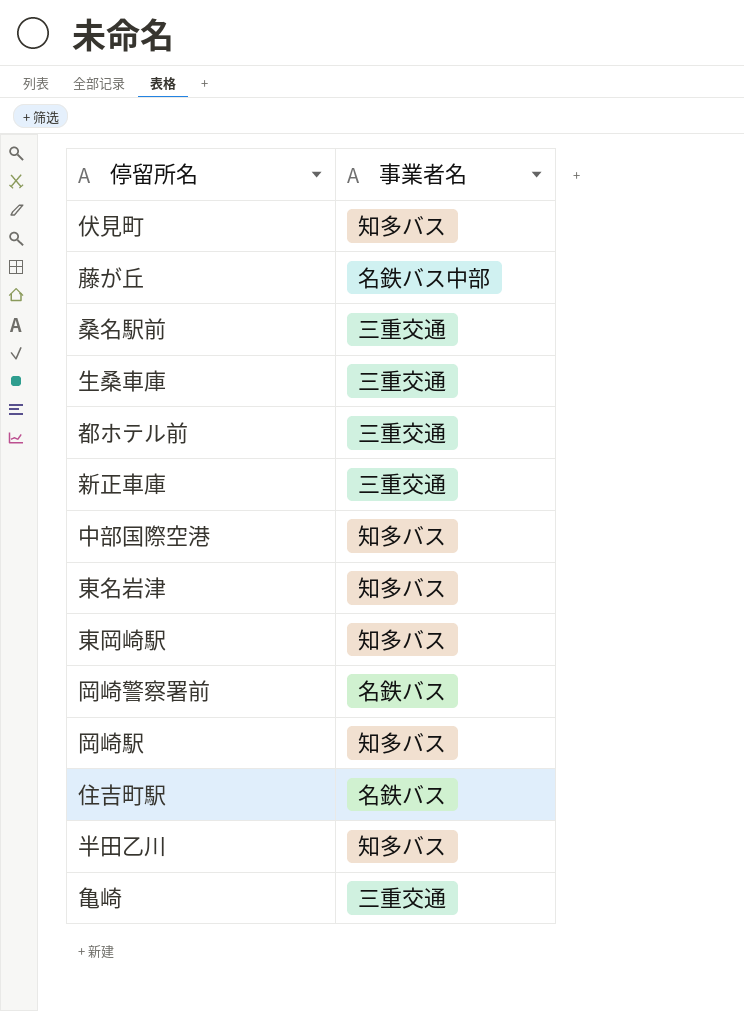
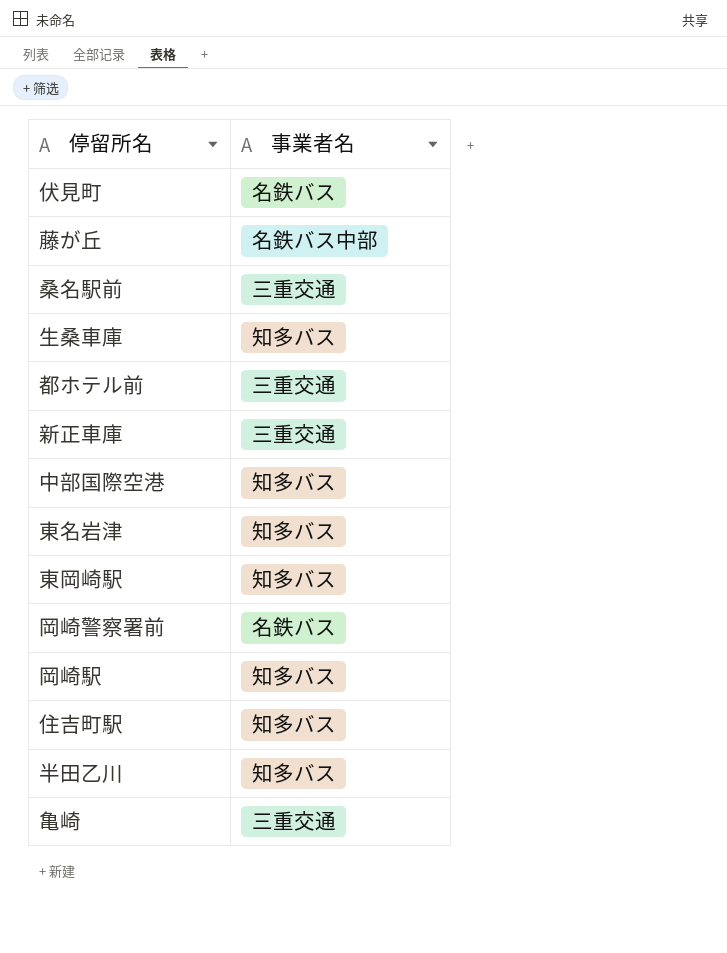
伏見町 | 事業者名: 知多バス -> 名鉄バス
生桑車庫 | 事業者名: 三重交通 -> 知多バス
住吉町駅 | 事業者名: 名鉄バス -> 知多バス

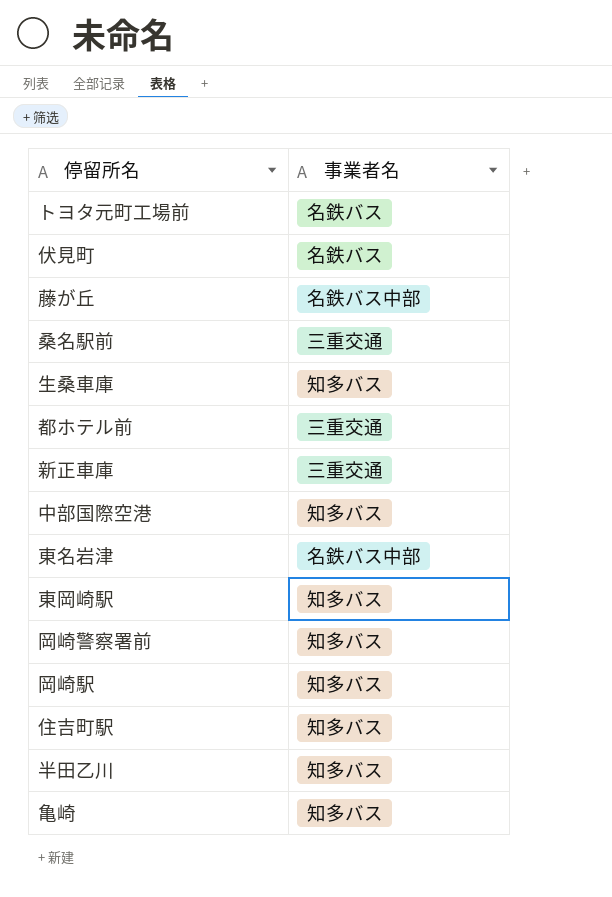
row トヨタ元町工場前: none -> 名鉄バス
東名岩津 | 事業者名: 知多バス -> 名鉄バス中部
岡崎警察署前 | 事業者名: 名鉄バス -> 知多バス
亀崎 | 事業者名: 三重交通 -> 知多バス

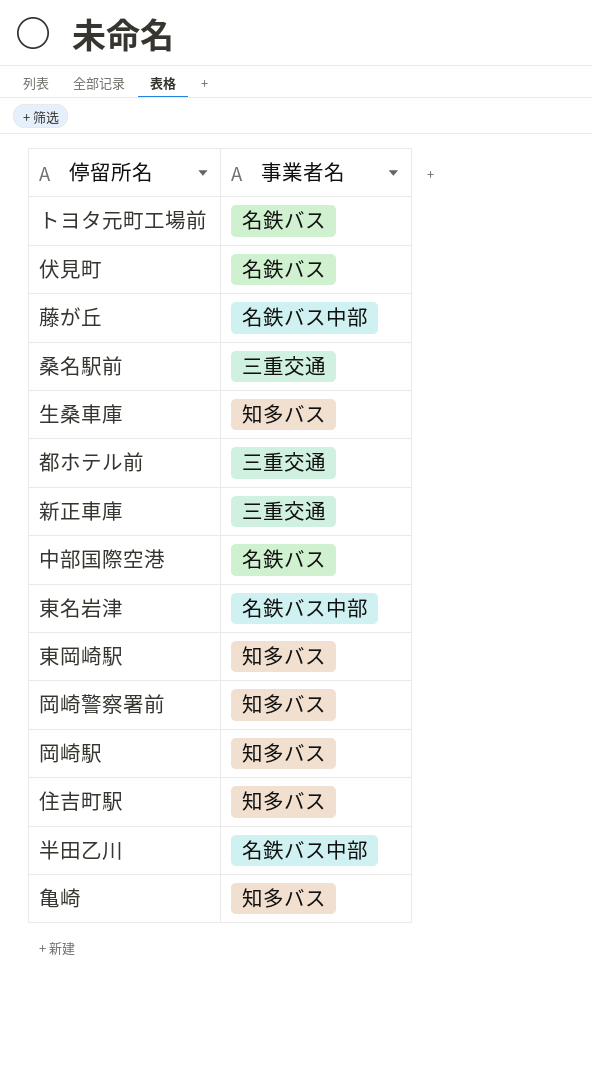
中部国際空港 | 事業者名: 知多バス -> 名鉄バス
半田乙川 | 事業者名: 知多バス -> 名鉄バス中部

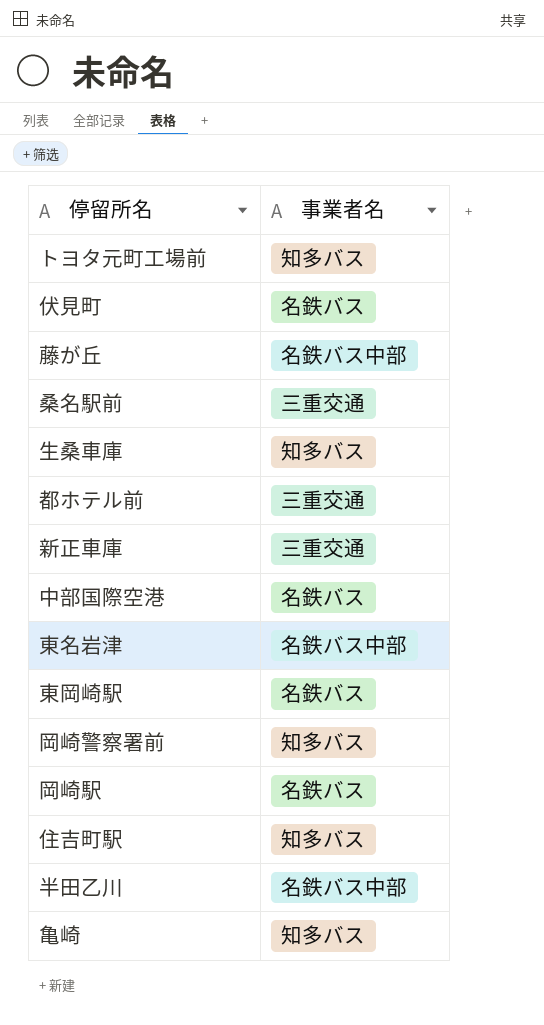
トヨタ元町工場前 | 事業者名: 名鉄バス -> 知多バス
東岡崎駅 | 事業者名: 知多バス -> 名鉄バス
岡崎駅 | 事業者名: 知多バス -> 名鉄バス

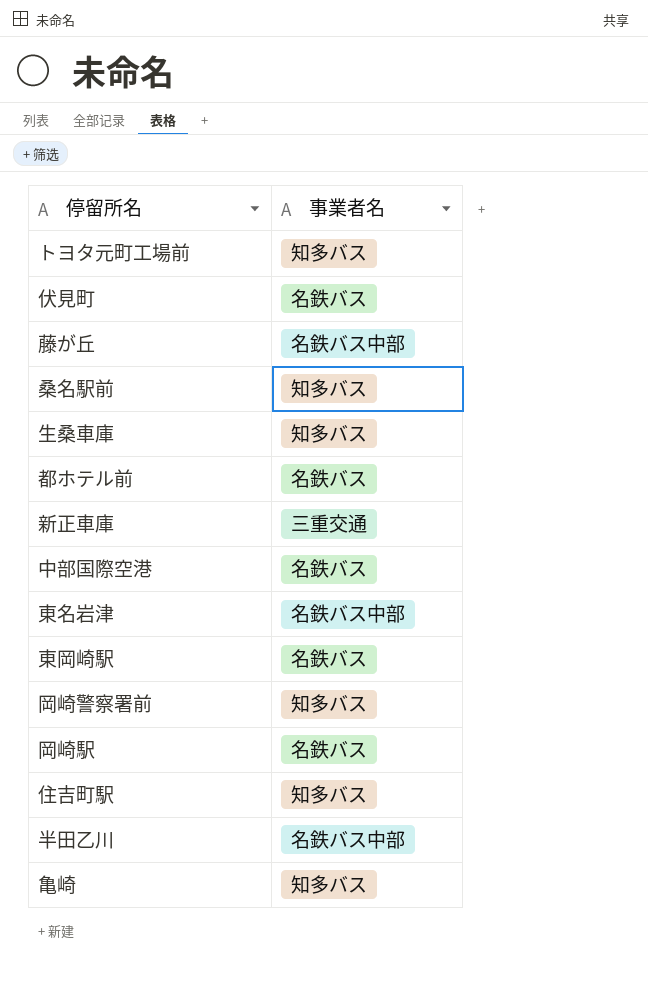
桑名駅前 | 事業者名: 三重交通 -> 知多バス
都ホテル前 | 事業者名: 三重交通 -> 名鉄バス

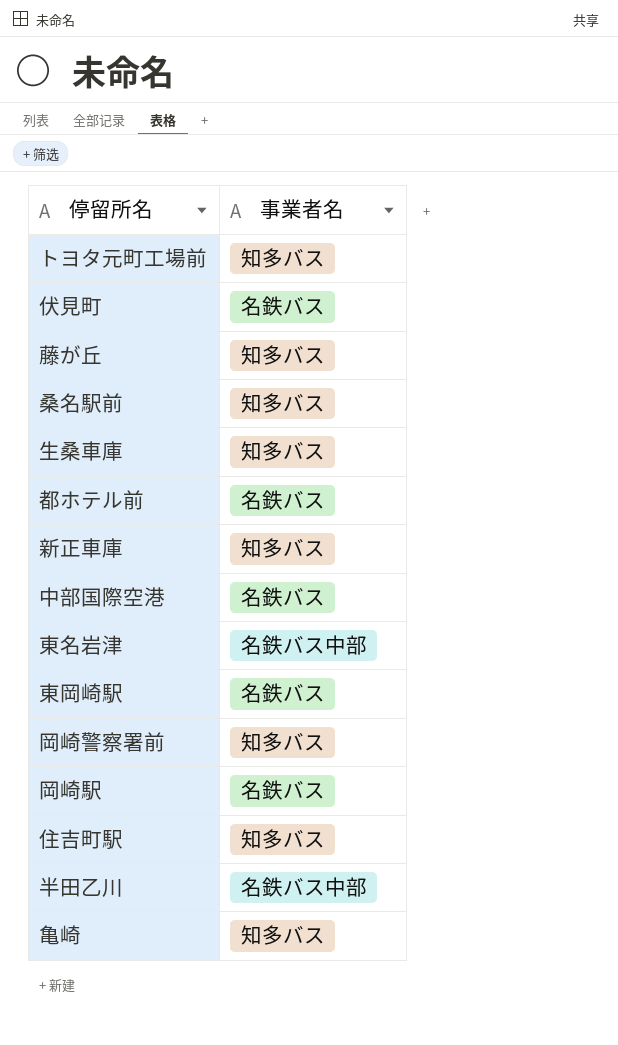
藤が丘 | 事業者名: 名鉄バス中部 -> 知多バス
新正車庫 | 事業者名: 三重交通 -> 知多バス

